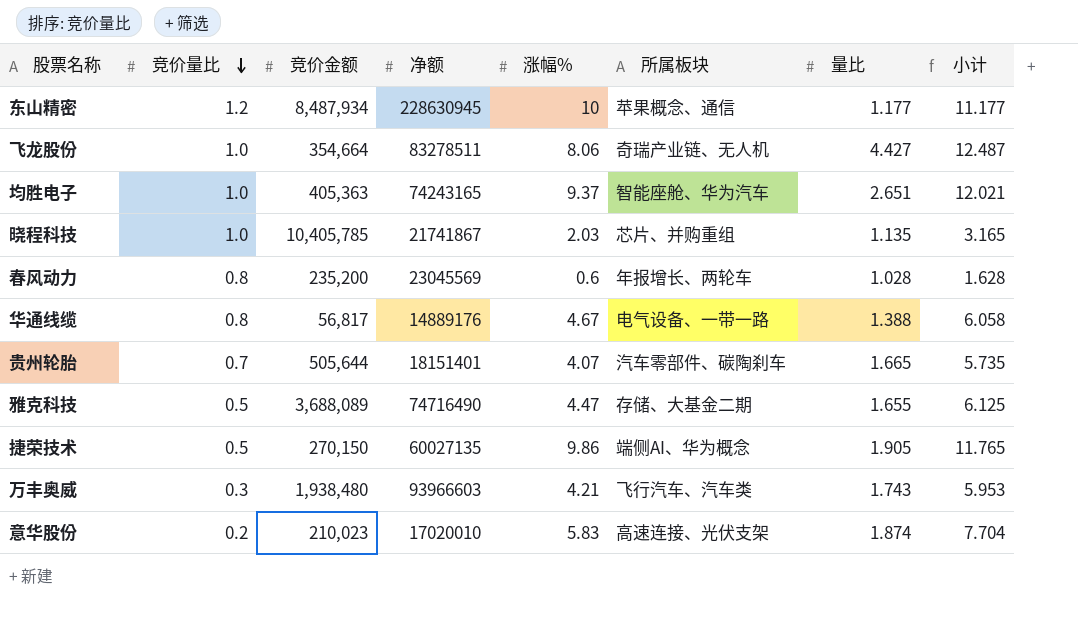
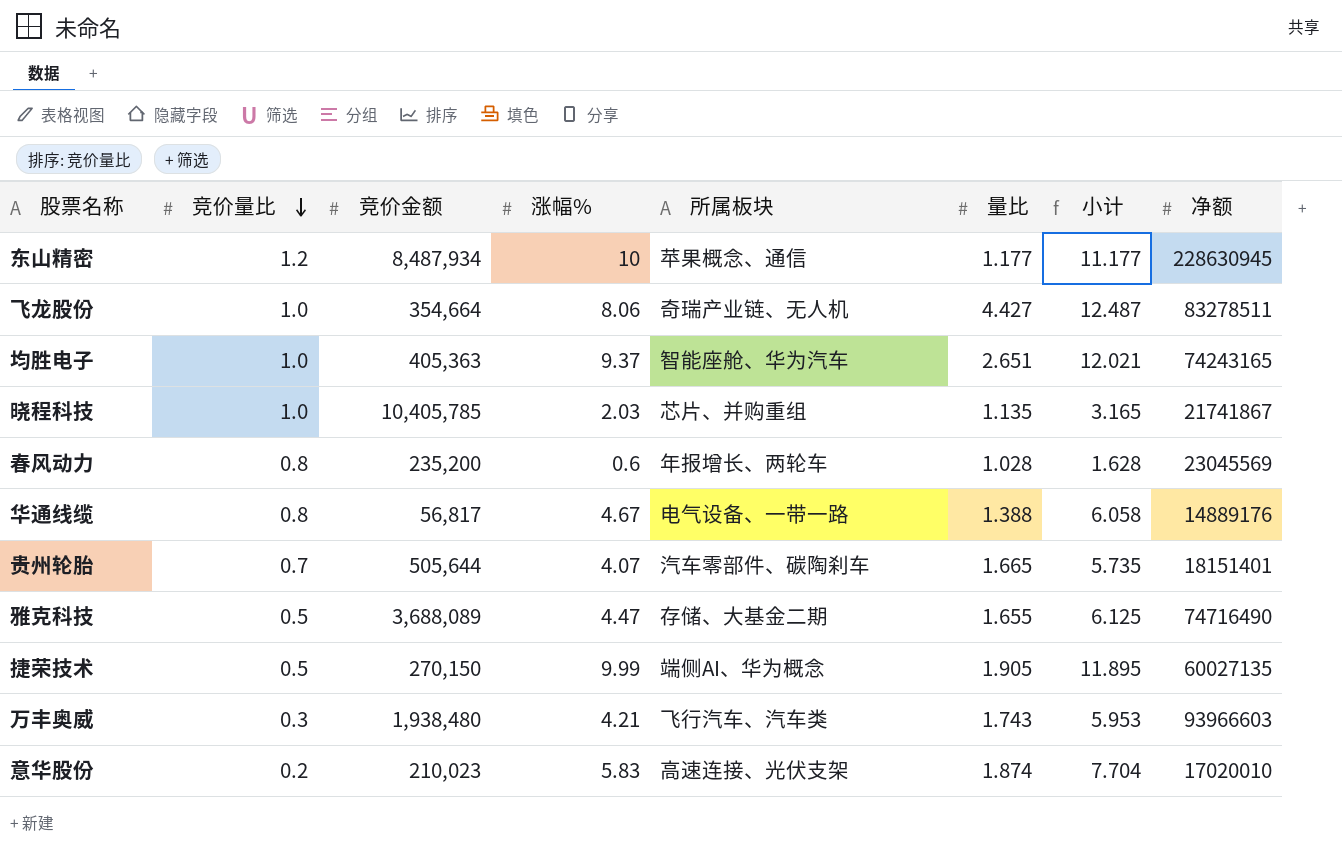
column 净额 | position: 4 -> 8
捷荣技术 | 涨幅%: 9.86 -> 9.99
捷荣技术 | 小计: 11.765 -> 11.895

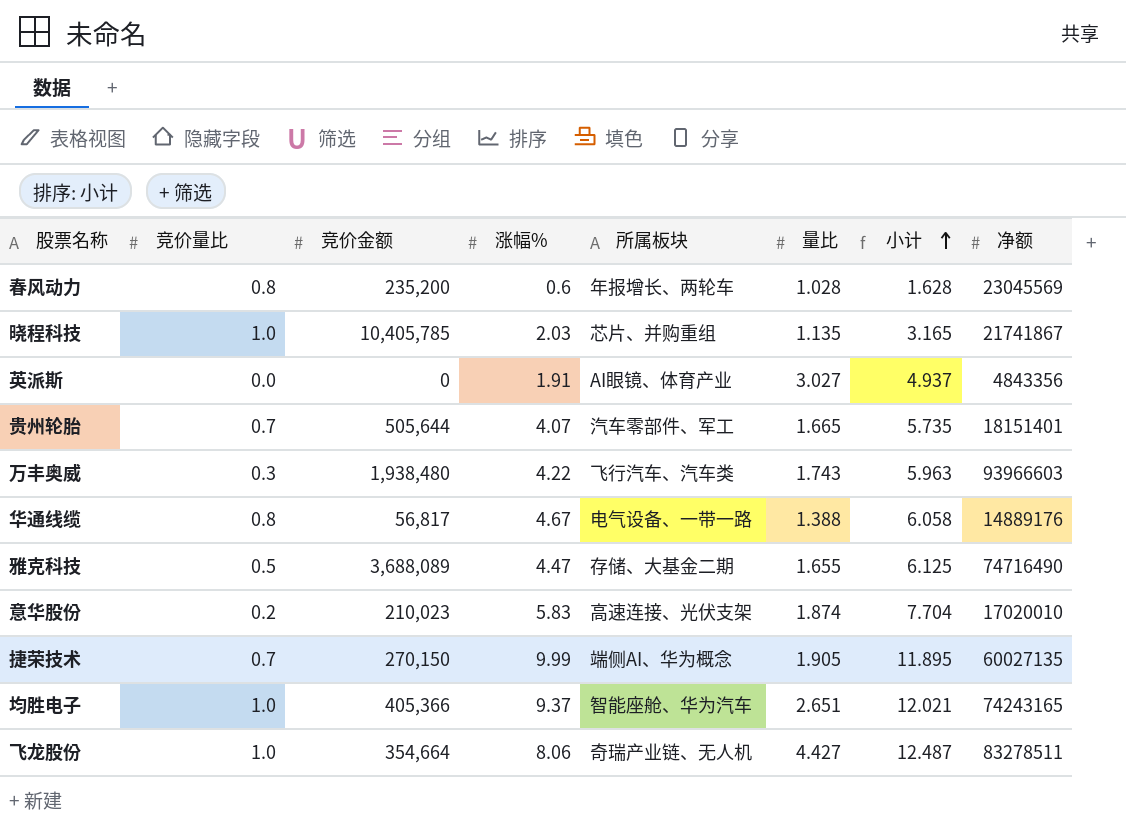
row order: 竞价量比 descending -> 小计 ascending
row 东山精密: 1.2 | 8,487,934 | 10 | 苹果概念、通信 | 1.177 | 11.177 | 228630945 -> none
row 英派斯: none -> 0.0 | 0 | 1.91 | AI眼镜、体育产业 | 3.027 | 4.937 | 4843356
贵州轮胎 | 所属板块: 汽车零部件、碳陶刹车 -> 汽车零部件、军工
万丰奥威 | 涨幅%: 4.21 -> 4.22
万丰奥威 | 小计: 5.953 -> 5.963
捷荣技术 | 竞价量比: 0.5 -> 0.7
均胜电子 | 竞价金额: 405,363 -> 405,366

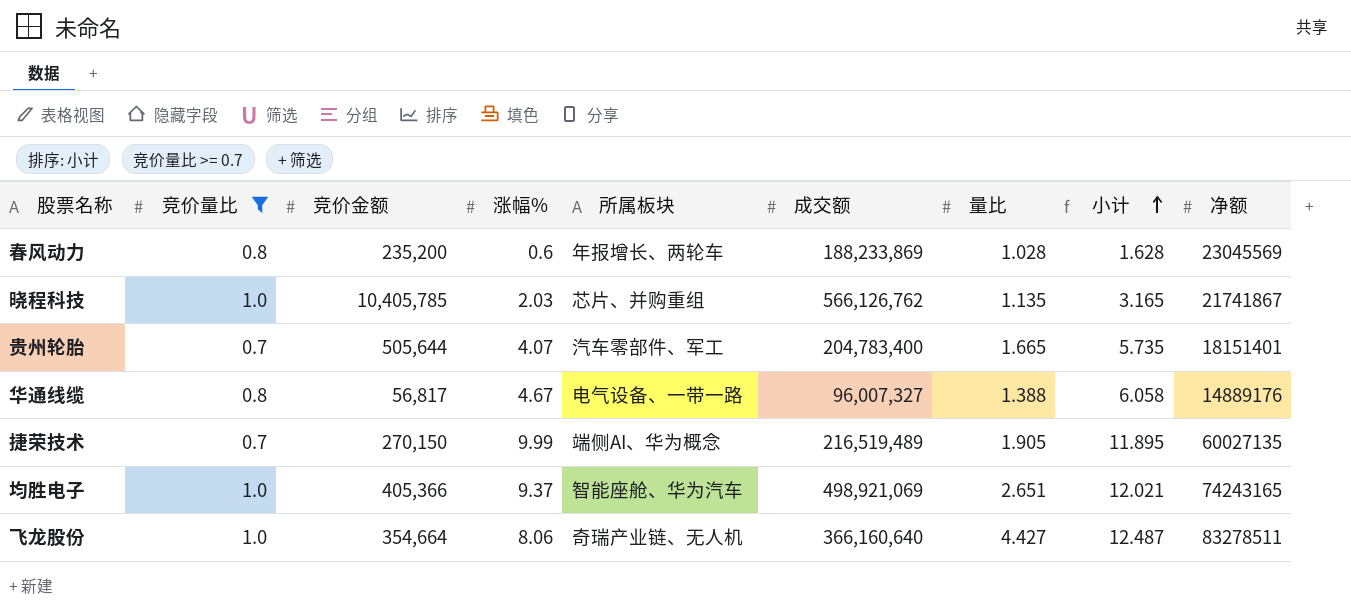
filter: none -> 竞价量比 >= 0.7
column 成交额 | position: none -> 6

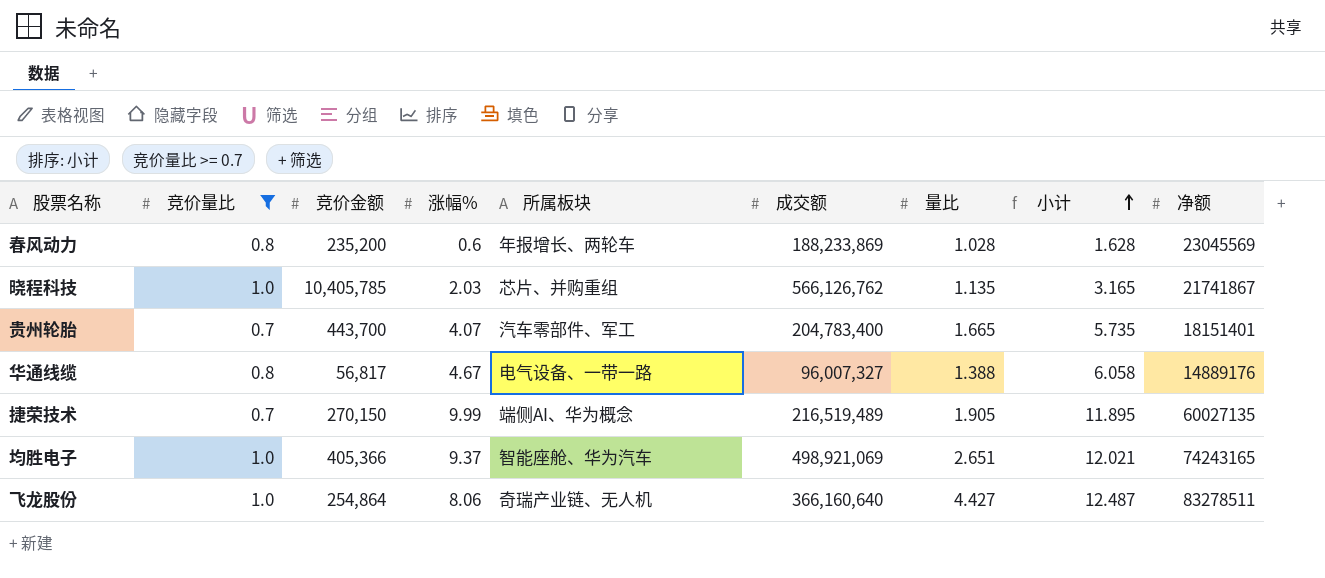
贵州轮胎 | 竞价金额: 505,644 -> 443,700
飞龙股份 | 竞价金额: 354,664 -> 254,864

